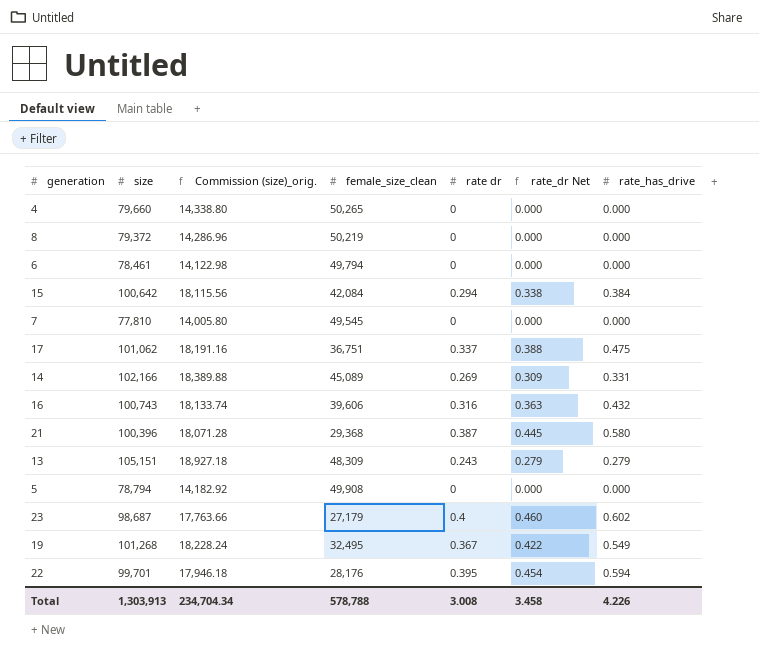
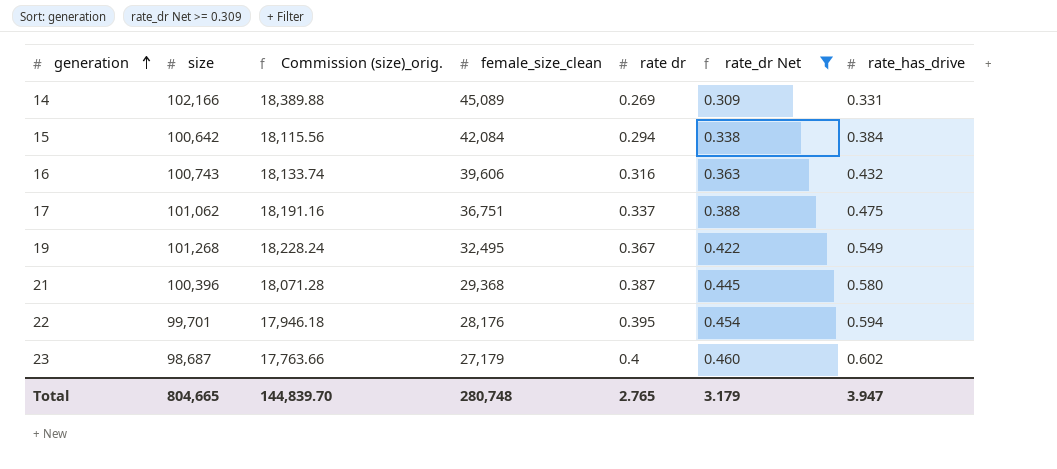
filter: none -> rate_dr Net >= 0.309
row order: none -> generation ascending
Total | size: 1,303,913 -> 804,665
Total | Commission (size)_orig.: 234,704.34 -> 144,839.70
Total | female_size_clean: 578,788 -> 280,748
Total | rate dr: 3.008 -> 2.765
Total | rate_dr Net: 3.458 -> 3.179
Total | rate_has_drive: 4.226 -> 3.947

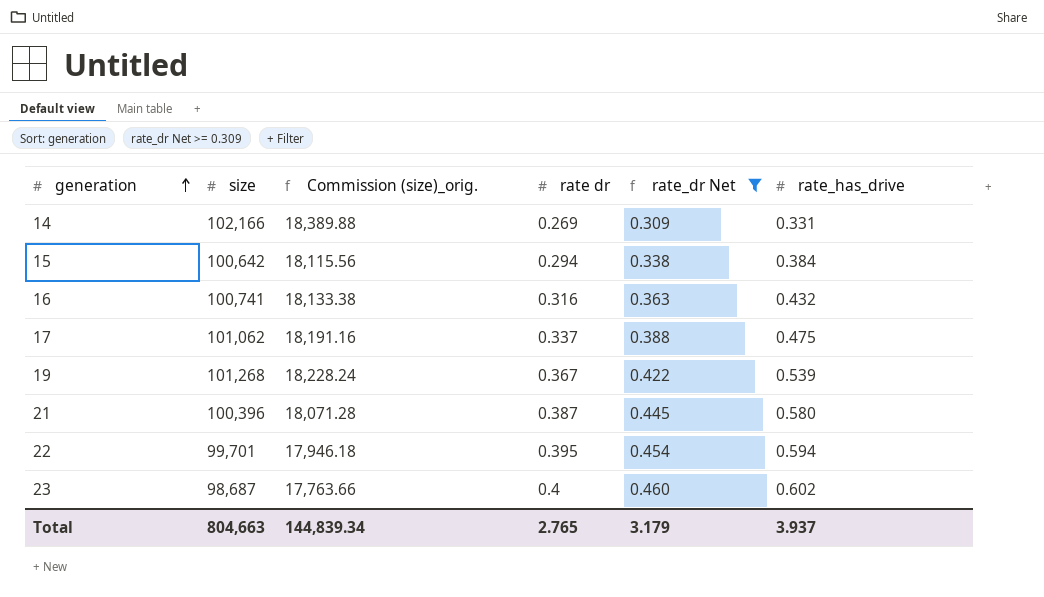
column female_size_clean | position: 4 -> none
16 | size: 100,743 -> 100,741
16 | Commission (size)_orig.: 18,133.74 -> 18,133.38
19 | rate_has_drive: 0.549 -> 0.539
Total | size: 804,665 -> 804,663
Total | Commission (size)_orig.: 144,839.70 -> 144,839.34
Total | rate_has_drive: 3.947 -> 3.937

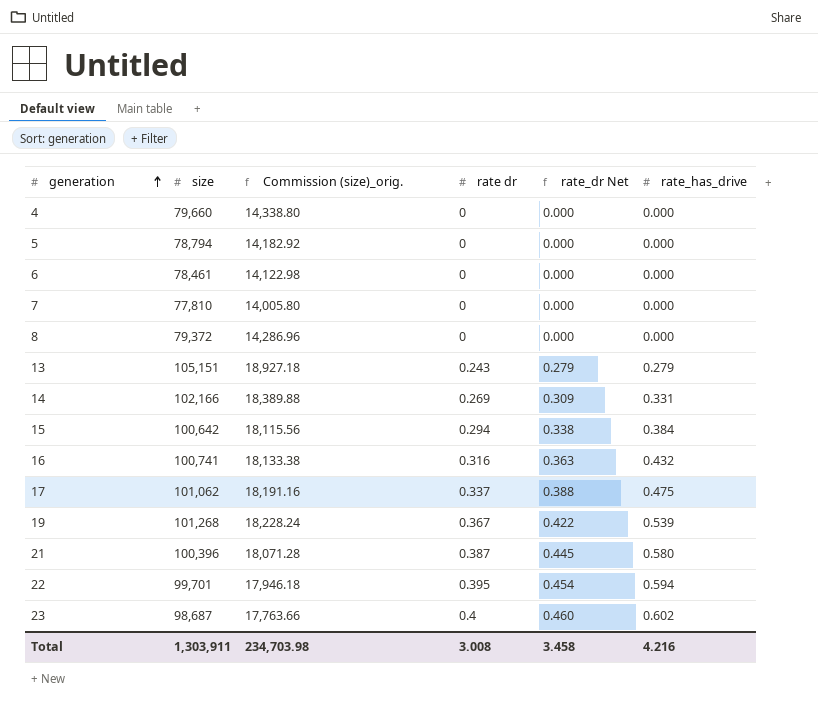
filter: rate_dr Net >= 0.309 -> none
Total | size: 804,663 -> 1,303,911
Total | Commission (size)_orig.: 144,839.34 -> 234,703.98
Total | rate dr: 2.765 -> 3.008
Total | rate_dr Net: 3.179 -> 3.458
Total | rate_has_drive: 3.937 -> 4.216

